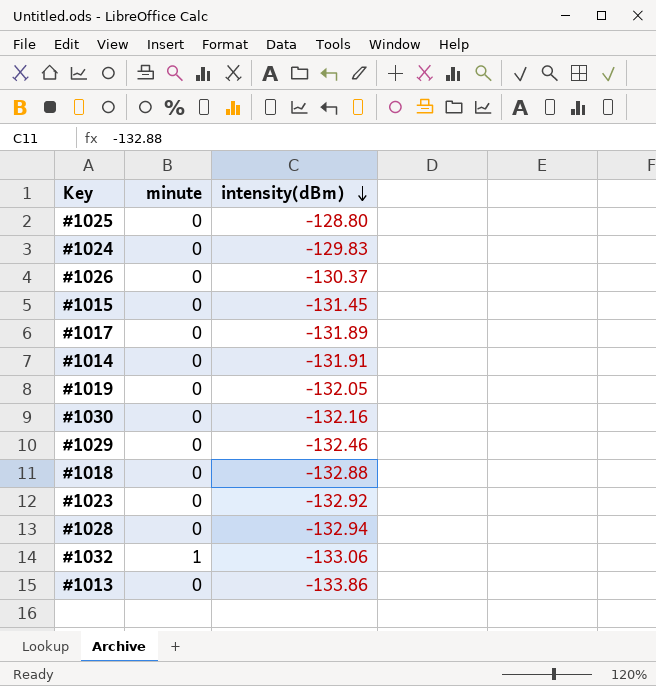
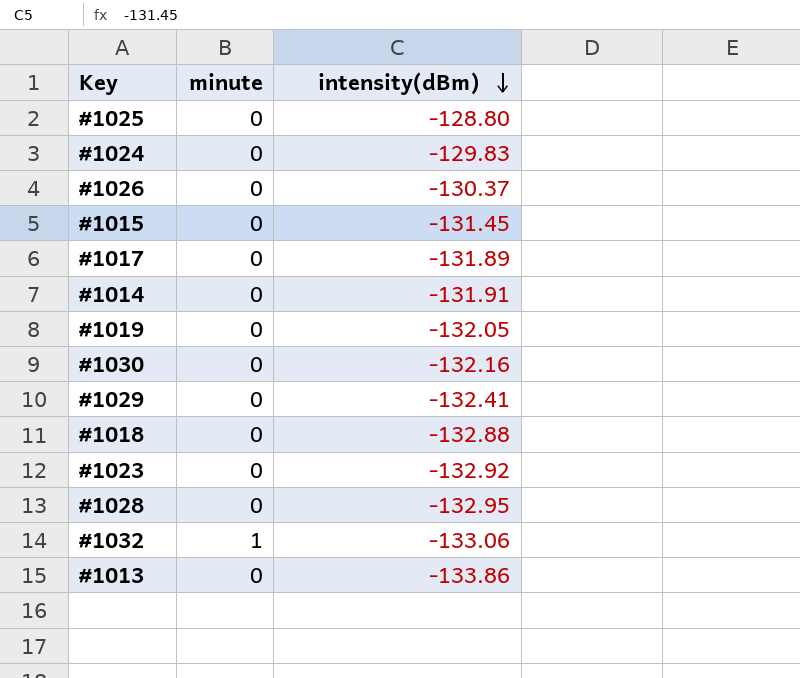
#1029 | intensity(dBm): -132.46 -> -132.41
#1028 | intensity(dBm): -132.94 -> -132.95

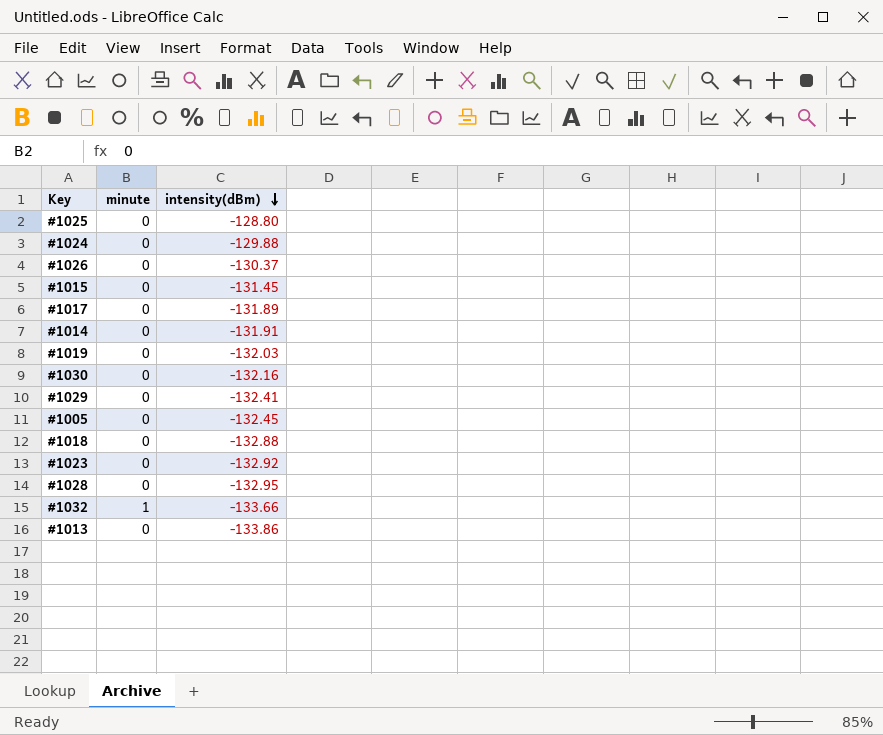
#1024 | intensity(dBm): -129.83 -> -129.88
#1019 | intensity(dBm): -132.05 -> -132.03
row #1005: none -> 0 | -132.45
#1032 | intensity(dBm): -133.06 -> -133.66

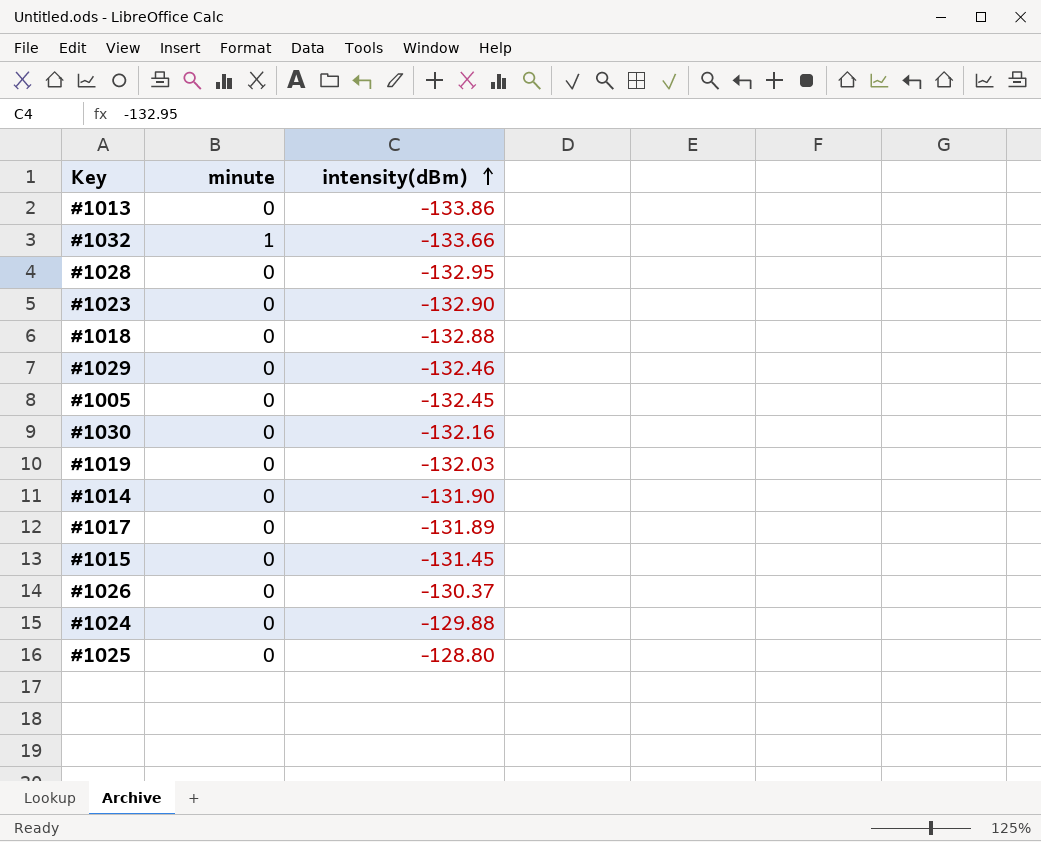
row order: intensity(dBm) descending -> intensity(dBm) ascending
#1023 | intensity(dBm): -132.92 -> -132.90
#1029 | intensity(dBm): -132.41 -> -132.46
#1014 | intensity(dBm): -131.91 -> -131.90

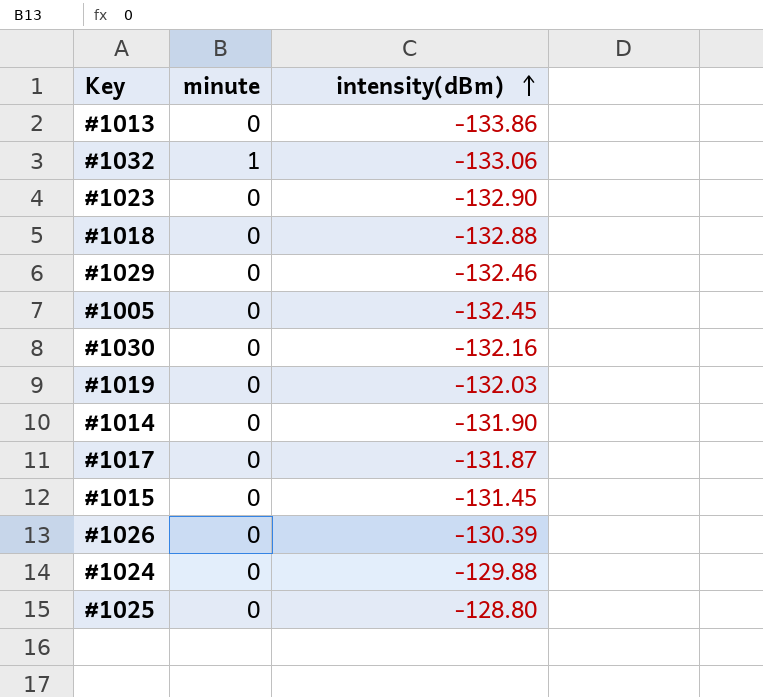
row #1028: 0 | -132.95 -> none
#1032 | intensity(dBm): -133.66 -> -133.06
#1017 | intensity(dBm): -131.89 -> -131.87
#1026 | intensity(dBm): -130.37 -> -130.39

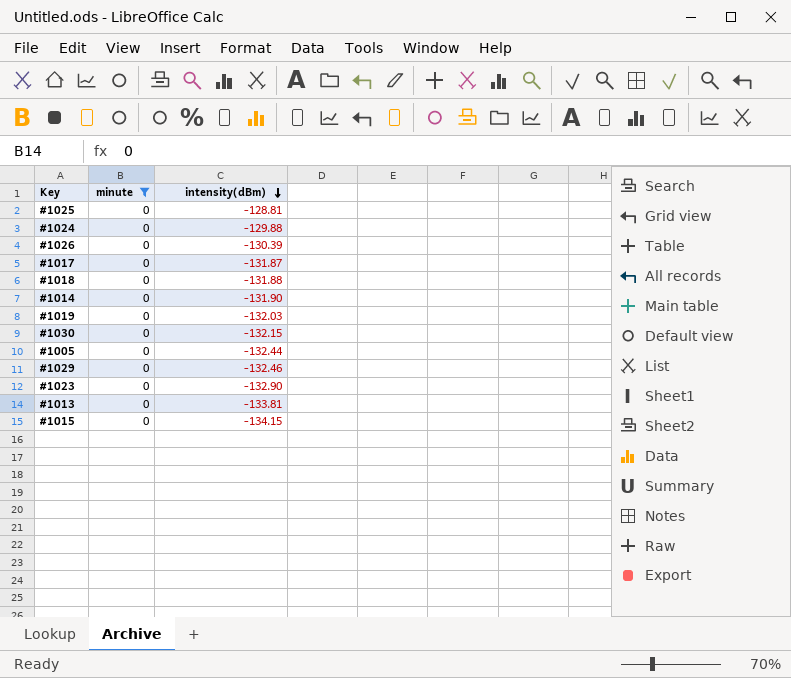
filter: none -> minute = 0
row order: intensity(dBm) ascending -> intensity(dBm) descending
#1025 | intensity(dBm): -128.80 -> -128.81
#1018 | intensity(dBm): -132.88 -> -131.88
#1030 | intensity(dBm): -132.16 -> -132.15
#1005 | intensity(dBm): -132.45 -> -132.44
#1013 | intensity(dBm): -133.86 -> -133.81
#1015 | intensity(dBm): -131.45 -> -134.15

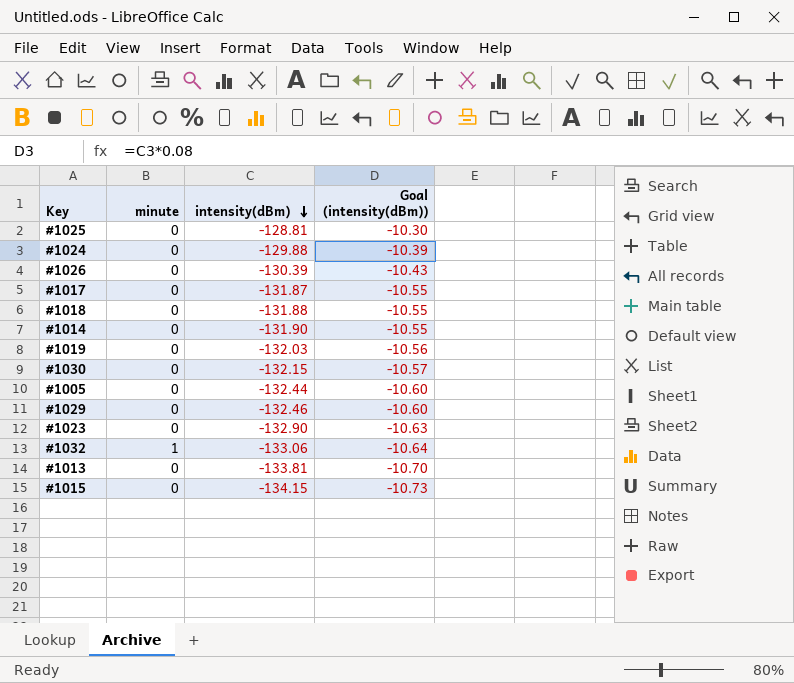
filter: minute = 0 -> none
column Goal (intensity(dBm)) | formula: none -> [intensity(dBm)] * 0.08

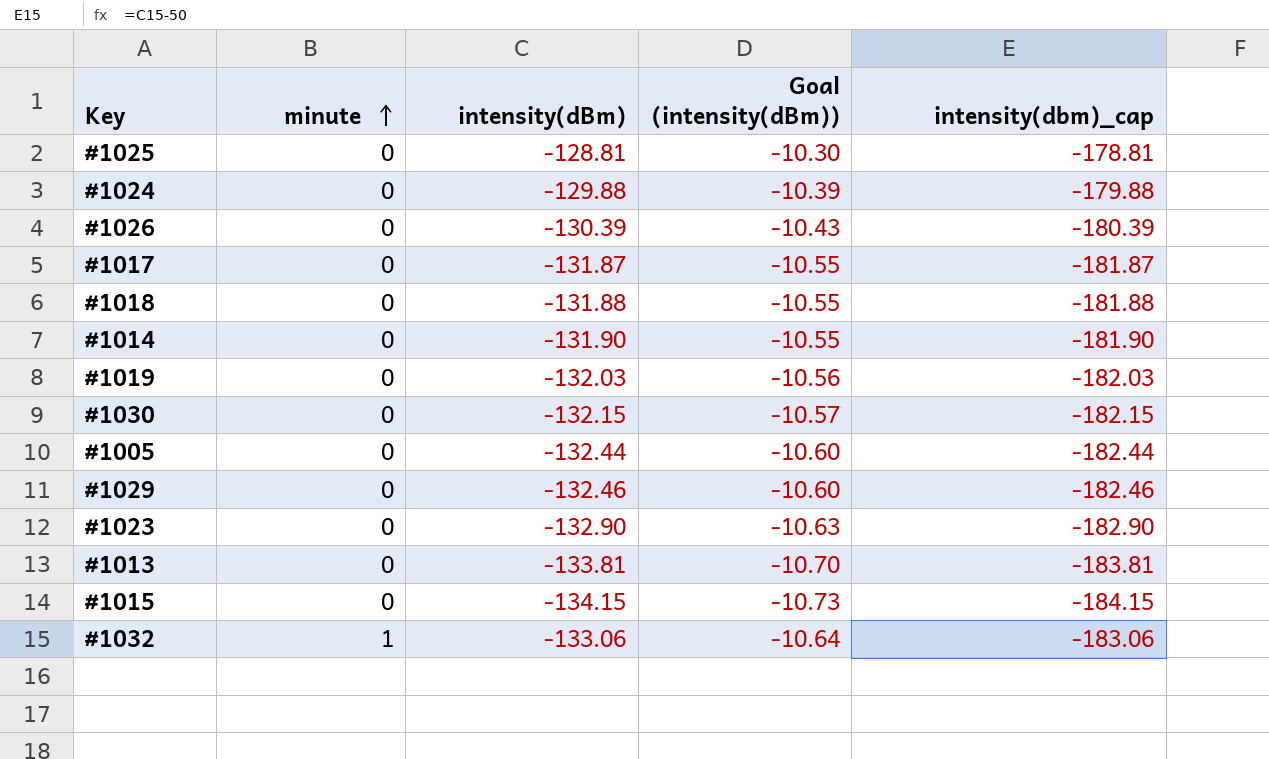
row order: intensity(dBm) descending -> minute ascending
column intensity(dbm)_cap | formula: none -> [intensity(dBm)] - 50

